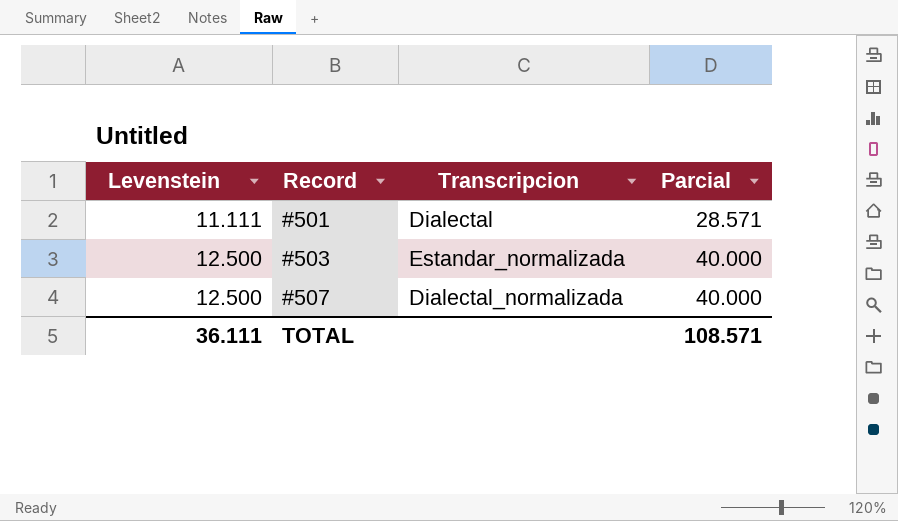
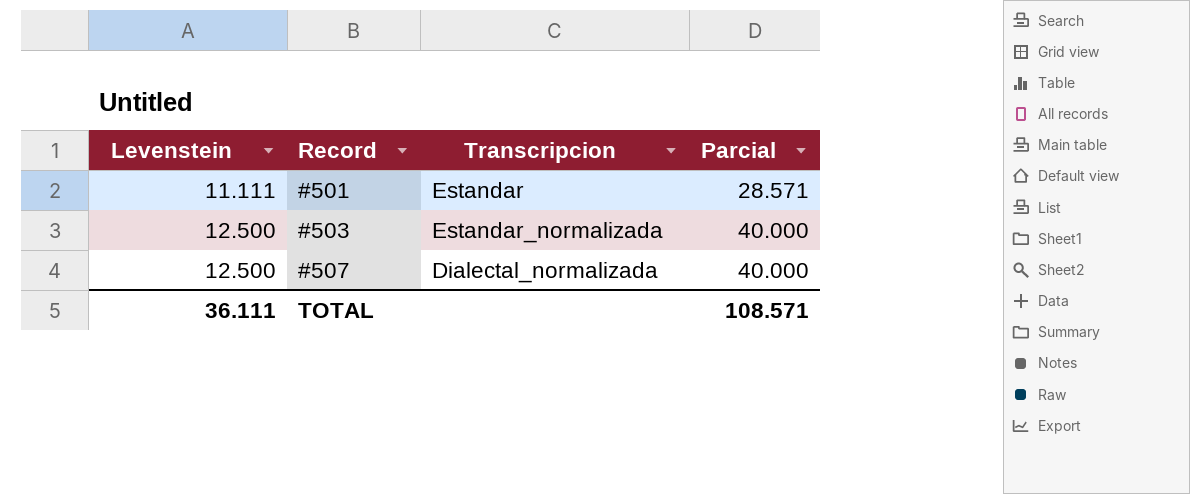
#501 | Transcripcion: Dialectal -> Estandar

